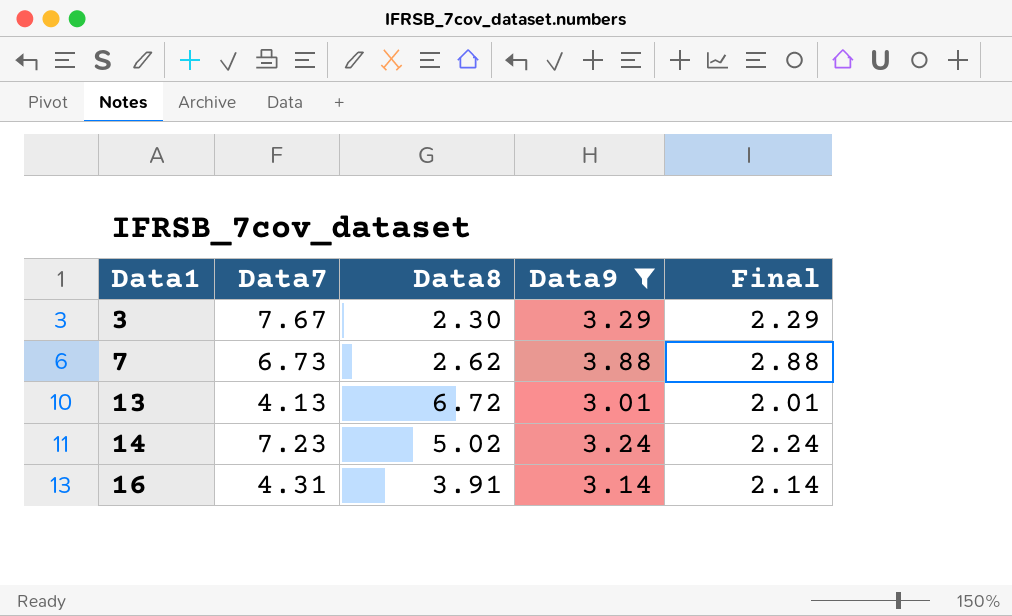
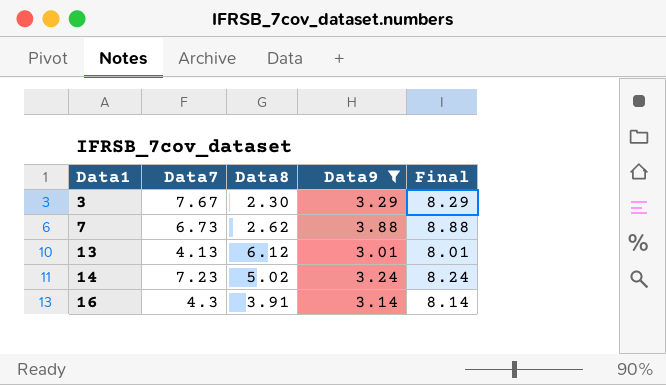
column Final | formula: [Data9] - 1 -> [Data9] + 5
13 | Data8: 6.72 -> 6.12
16 | Data7: 4.31 -> 4.3

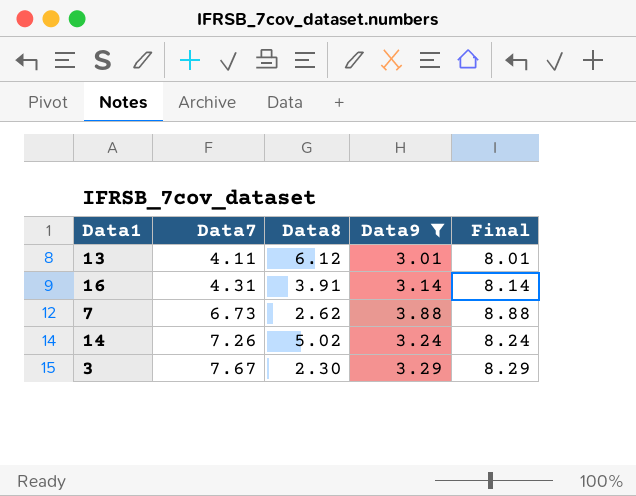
row order: Data1 ascending -> Data7 ascending
13 | Data7: 4.13 -> 4.11
16 | Data7: 4.3 -> 4.31
14 | Data7: 7.23 -> 7.26

